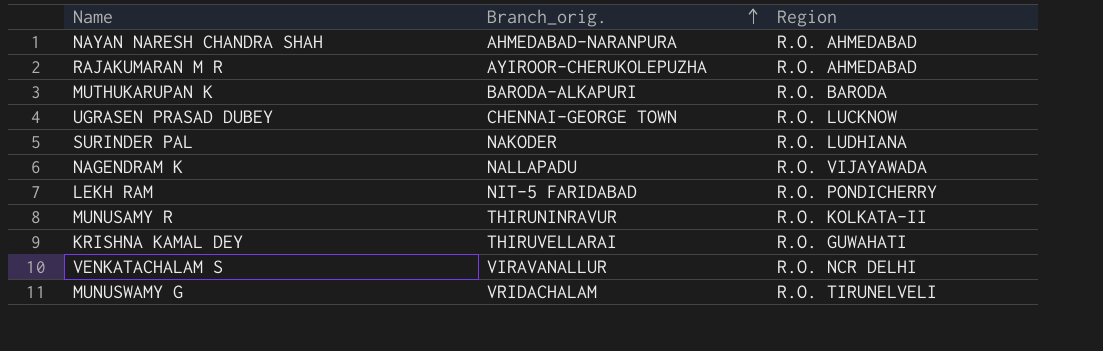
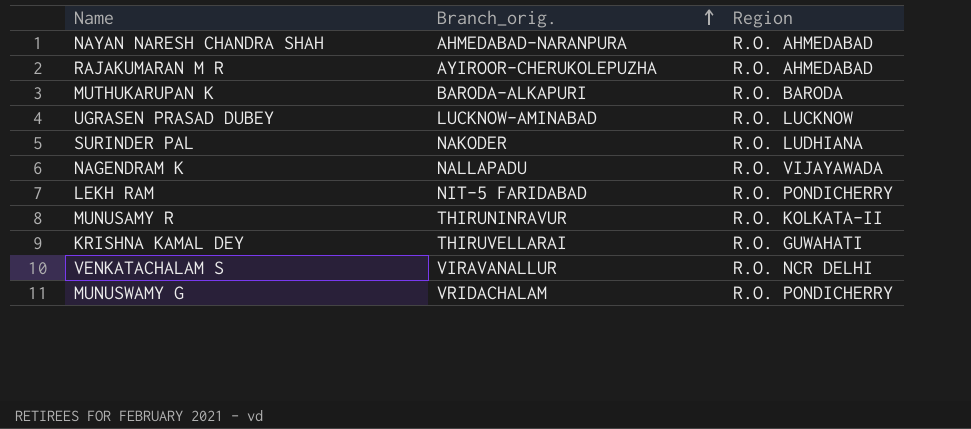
UGRASEN PRASAD DUBEY | Branch_orig.: CHENNAI-GEORGE TOWN -> LUCKNOW-AMINABAD
MUNUSWAMY G | Region: R.O. TIRUNELVELI -> R.O. PONDICHERRY

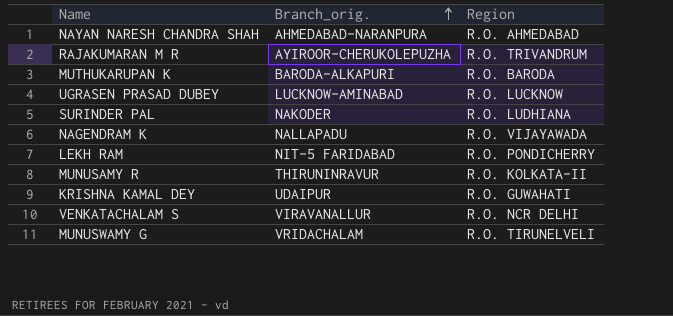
RAJAKUMARAN M R | Region: R.O. AHMEDABAD -> R.O. TRIVANDRUM
KRISHNA KAMAL DEY | Branch_orig.: THIRUVELLARAI -> UDAIPUR
MUNUSWAMY G | Region: R.O. PONDICHERRY -> R.O. TIRUNELVELI

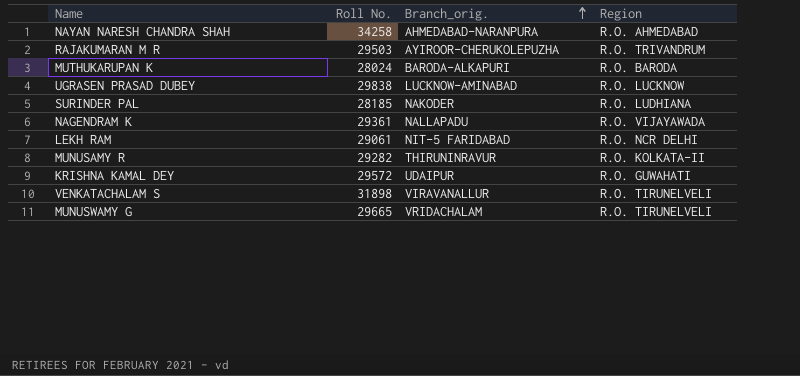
column Roll No. | position: none -> 2
LEKH RAM | Region: R.O. PONDICHERRY -> R.O. NCR DELHI
VENKATACHALAM S | Region: R.O. NCR DELHI -> R.O. TIRUNELVELI

